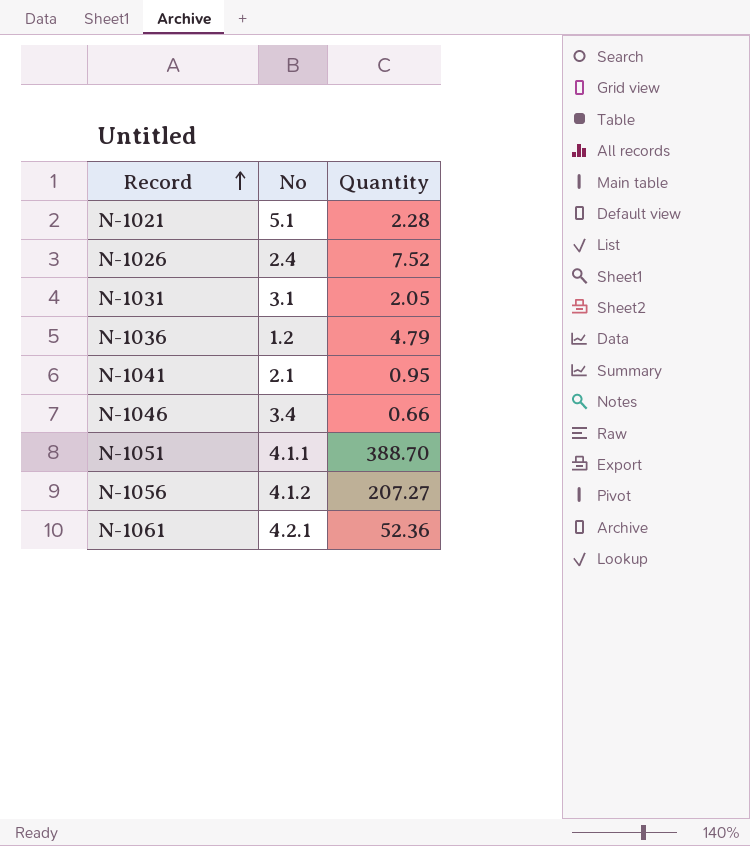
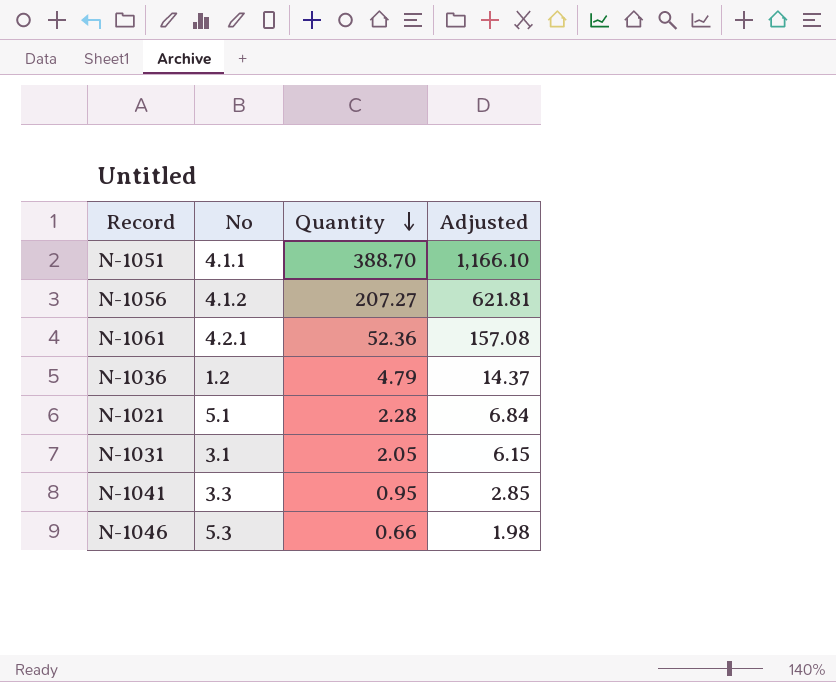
row order: Record ascending -> Quantity descending
column Adjusted | formula: none -> [Quantity] * 3
row N-1026: 2.4 | 7.52 -> none
N-1041 | No: 2.1 -> 3.3
N-1046 | No: 3.4 -> 5.3

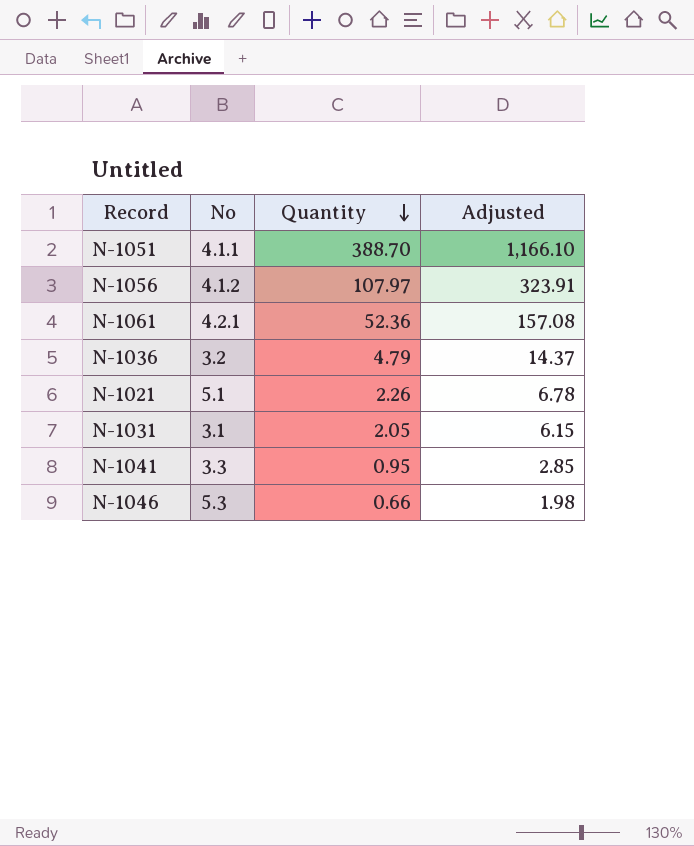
N-1056 | Quantity: 207.27 -> 107.97
N-1056 | Adjusted: 621.81 -> 323.91
N-1036 | No: 1.2 -> 3.2
N-1021 | Quantity: 2.28 -> 2.26
N-1021 | Adjusted: 6.84 -> 6.78

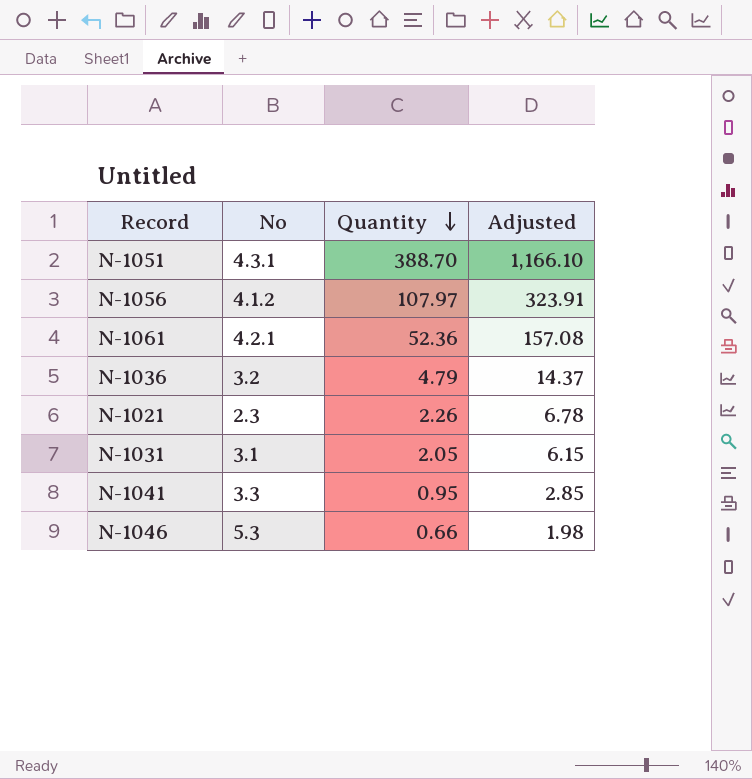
N-1051 | No: 4.1.1 -> 4.3.1
N-1021 | No: 5.1 -> 2.3

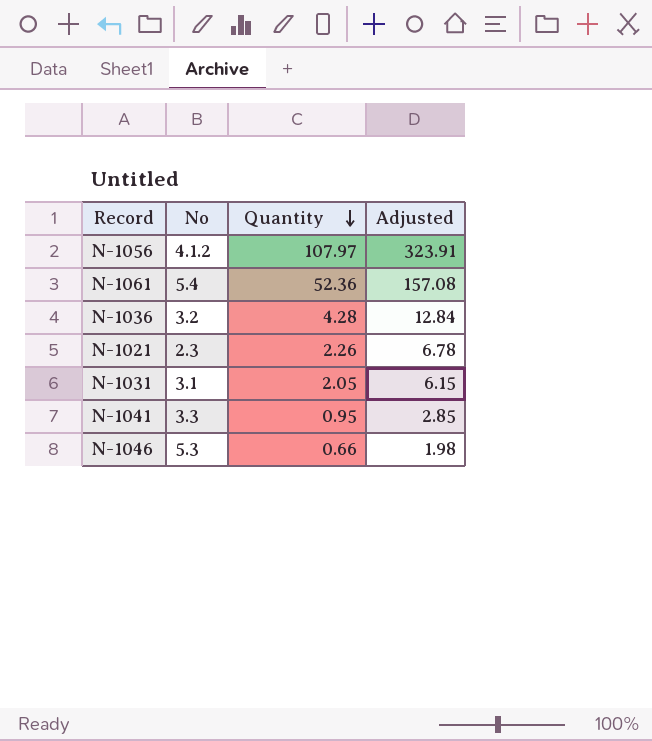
row N-1051: 4.3.1 | 388.70 | 1,166.10 -> none
N-1061 | No: 4.2.1 -> 5.4
N-1036 | Quantity: 4.79 -> 4.28
N-1036 | Adjusted: 14.37 -> 12.84

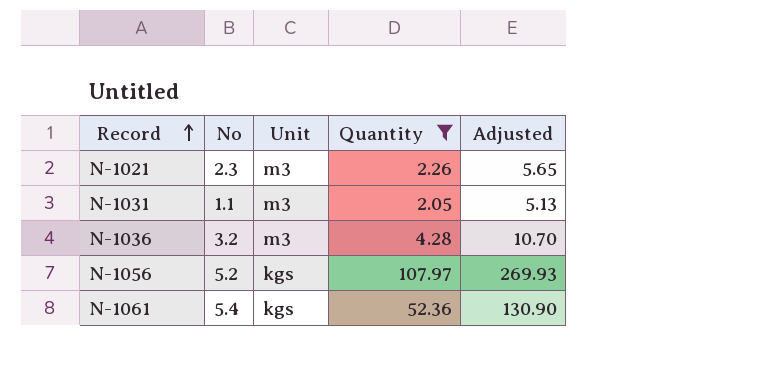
filter: none -> Quantity >= 2.05
row order: Quantity descending -> Record ascending
column Unit | position: none -> 3
column Adjusted | formula: [Quantity] * 3 -> [Quantity] * 2.5
N-1031 | No: 3.1 -> 1.1
N-1056 | No: 4.1.2 -> 5.2

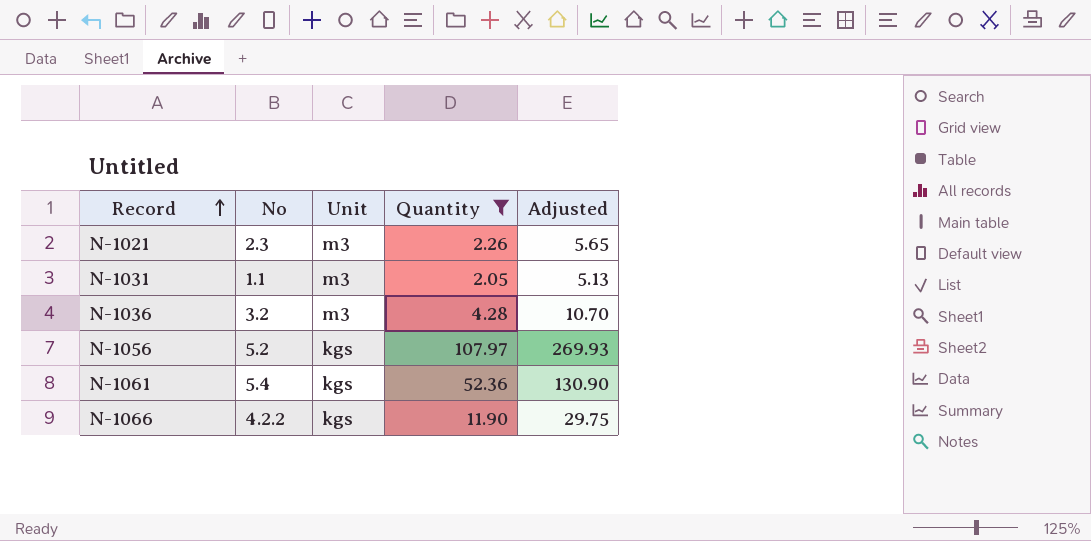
row N-1066: none -> 4.2.2 | kgs | 11.90 | 29.75

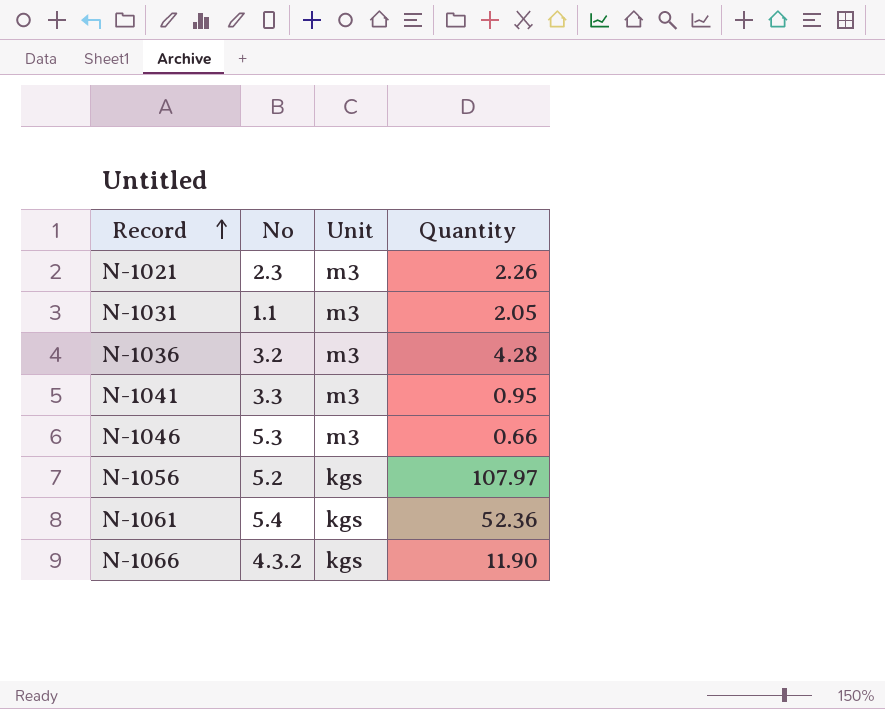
filter: Quantity >= 2.05 -> none
column Adjusted | formula: [Quantity] * 2.5 -> none
N-1066 | No: 4.2.2 -> 4.3.2

